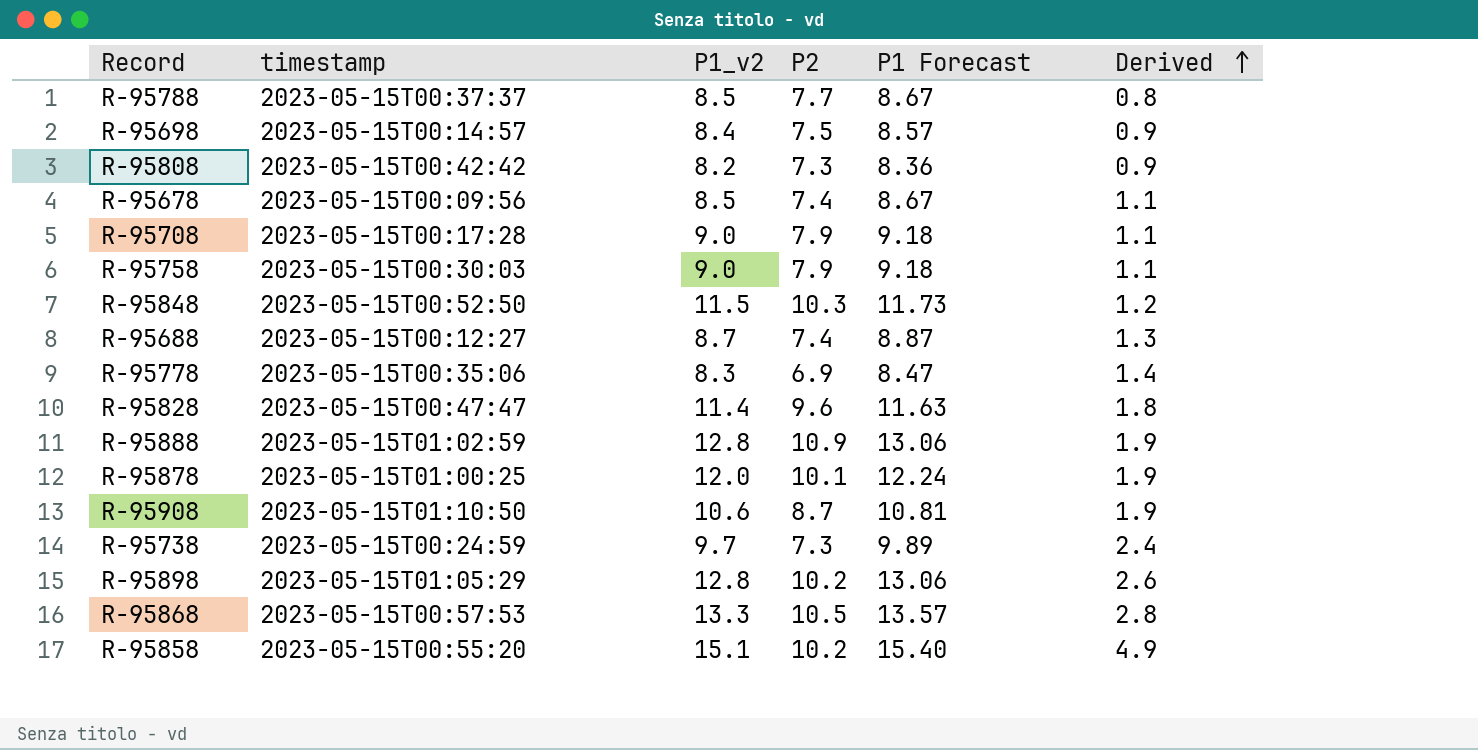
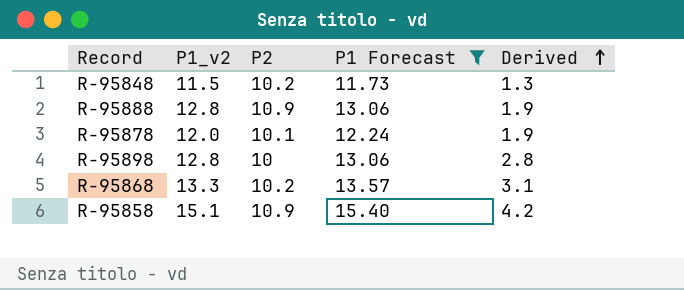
filter: none -> P1 Forecast >= 11.73
column timestamp | position: 2 -> none
R-95848 | P2: 10.3 -> 10.2
R-95848 | Derived: 1.2 -> 1.3
R-95898 | P2: 10.2 -> 10
R-95898 | Derived: 2.6 -> 2.8
R-95868 | P2: 10.5 -> 10.2
R-95868 | Derived: 2.8 -> 3.1
R-95858 | P2: 10.2 -> 10.9
R-95858 | Derived: 4.9 -> 4.2

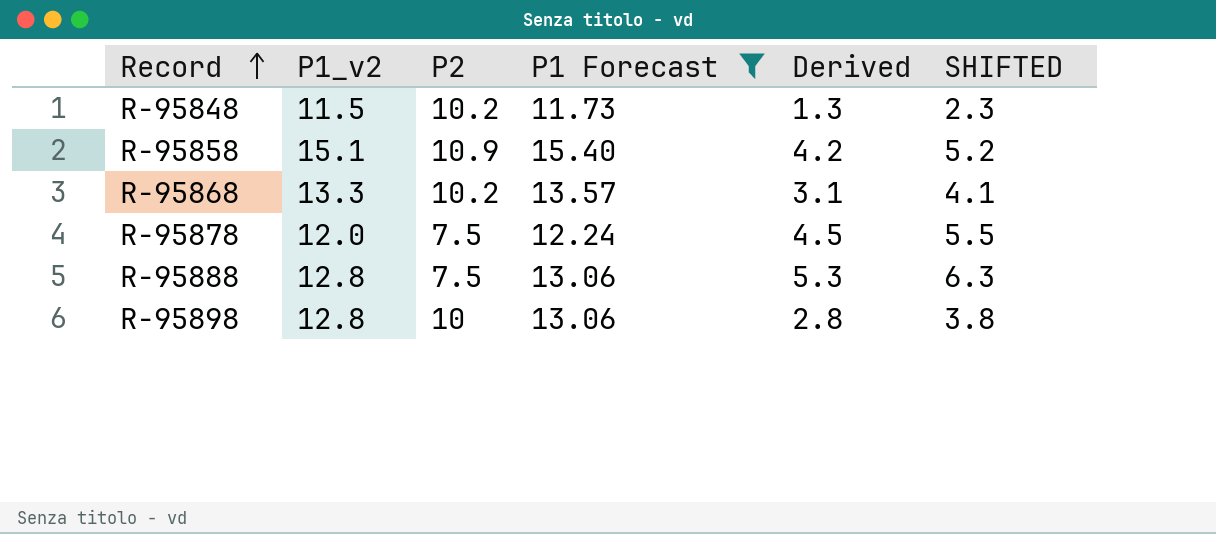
row order: Derived ascending -> Record ascending
column SHIFTED | formula: none -> [Derived] + 1
R-95878 | P2: 10.1 -> 7.5
R-95878 | Derived: 1.9 -> 4.5
R-95888 | P2: 10.9 -> 7.5
R-95888 | Derived: 1.9 -> 5.3

